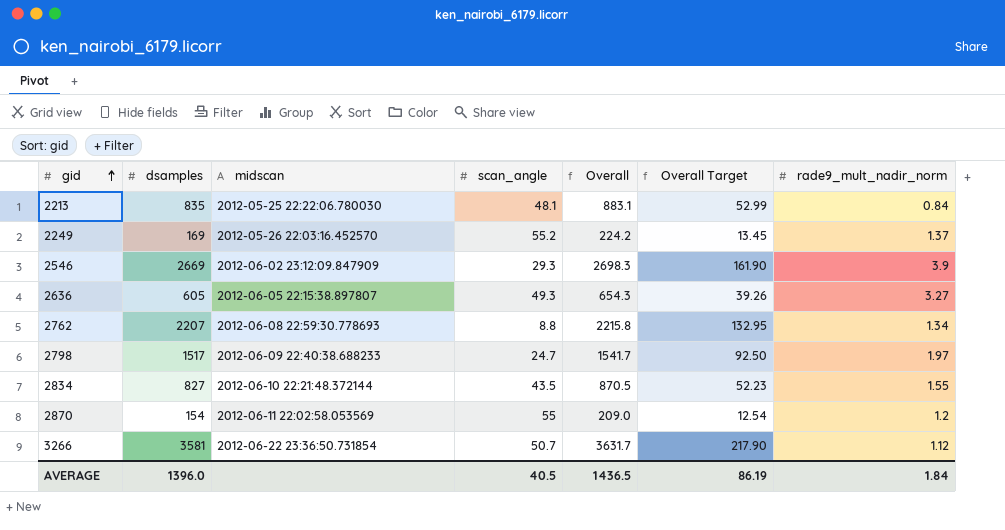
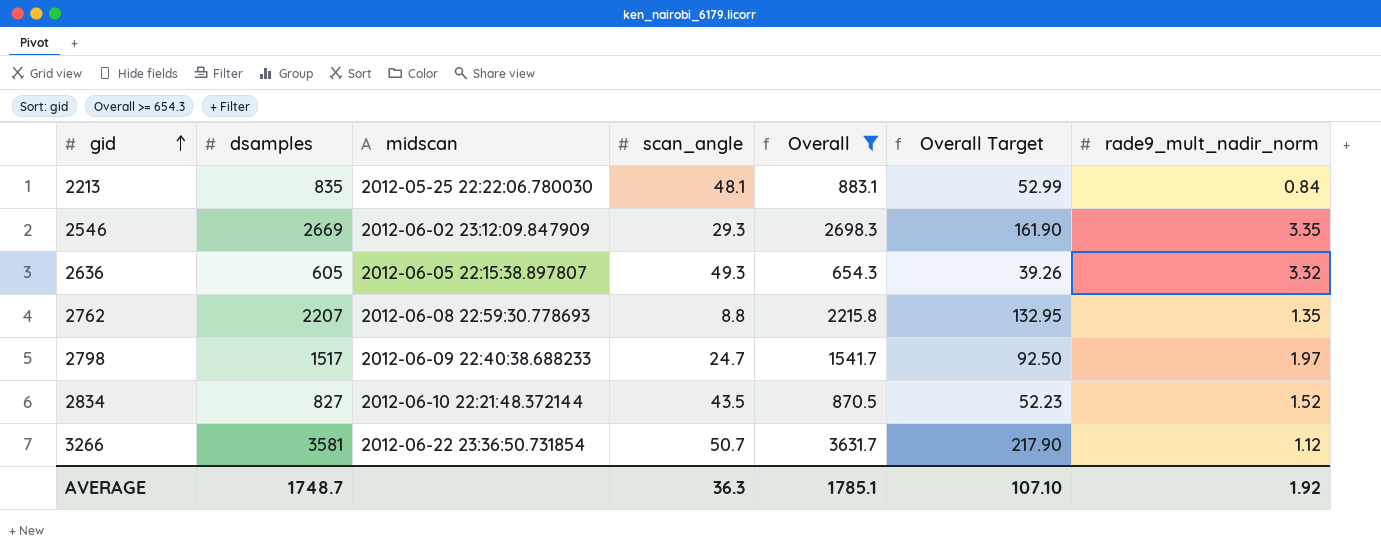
filter: none -> Overall >= 654.3
2546 | rade9_mult_nadir_norm: 3.9 -> 3.35
2636 | rade9_mult_nadir_norm: 3.27 -> 3.32
2762 | rade9_mult_nadir_norm: 1.34 -> 1.35
2834 | rade9_mult_nadir_norm: 1.55 -> 1.52
AVERAGE | dsamples: 1396.0 -> 1748.7
AVERAGE | scan_angle: 40.5 -> 36.3
AVERAGE | Overall: 1436.5 -> 1785.1
AVERAGE | Overall Target: 86.19 -> 107.10
AVERAGE | rade9_mult_nadir_norm: 1.84 -> 1.92

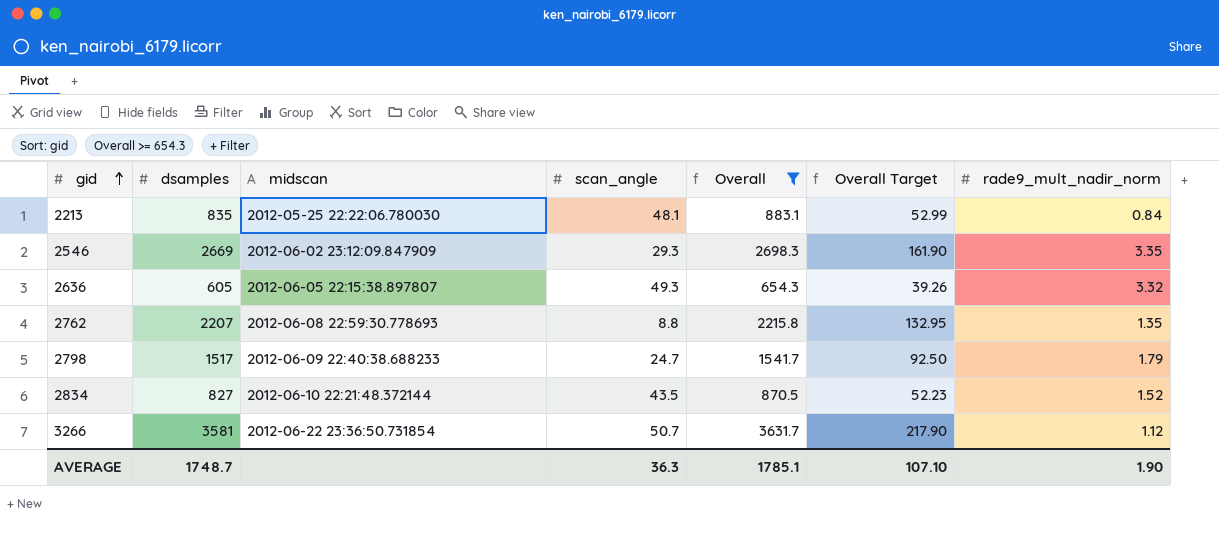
2798 | rade9_mult_nadir_norm: 1.97 -> 1.79
AVERAGE | rade9_mult_nadir_norm: 1.92 -> 1.90

